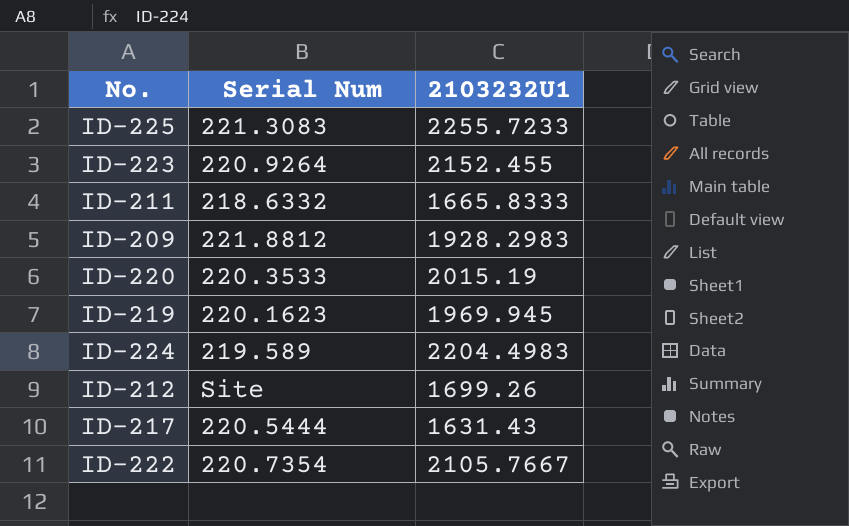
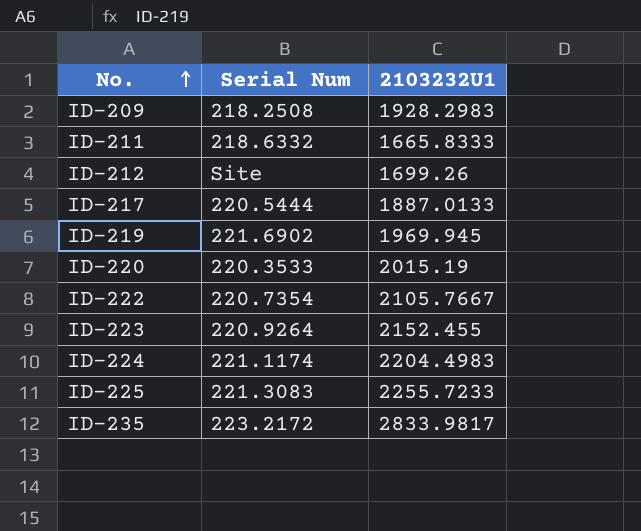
row order: none -> No. ascending
ID-209 | Serial Num: 221.8812 -> 218.2508
ID-217 | 2103232U1: 1631.43 -> 1887.0133
ID-219 | Serial Num: 220.1623 -> 221.6902
ID-224 | Serial Num: 219.589 -> 221.1174
row ID-235: none -> 223.2172 | 2833.9817

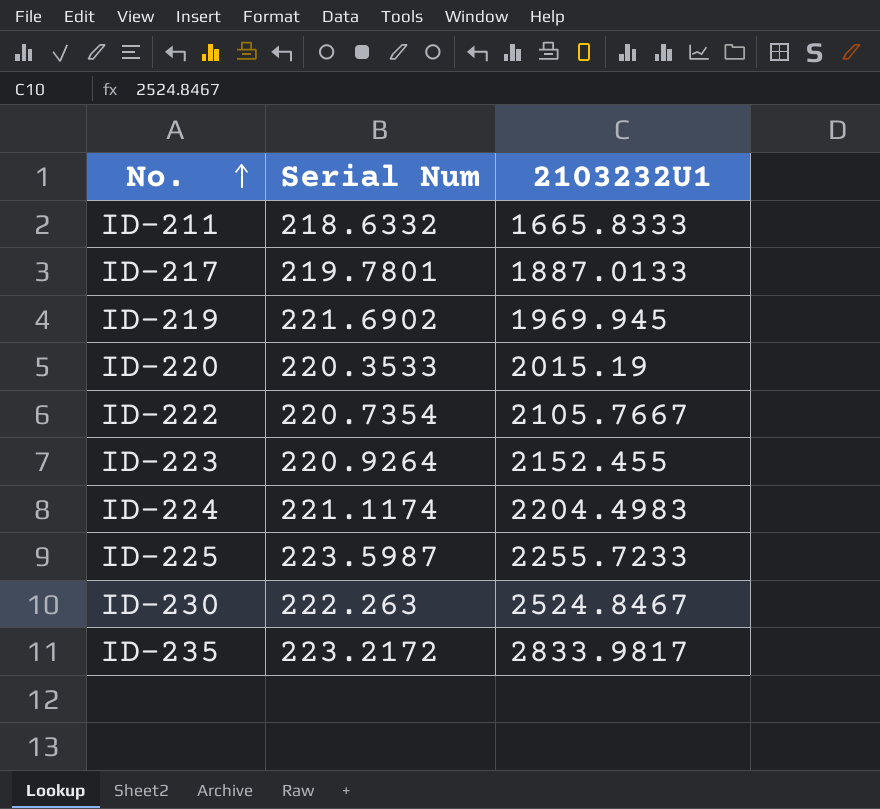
row ID-209: 218.2508 | 1928.2983 -> none
row ID-212: Site | 1699.26 -> none
ID-217 | Serial Num: 220.5444 -> 219.7801
ID-225 | Serial Num: 221.3083 -> 223.5987
row ID-230: none -> 222.263 | 2524.8467

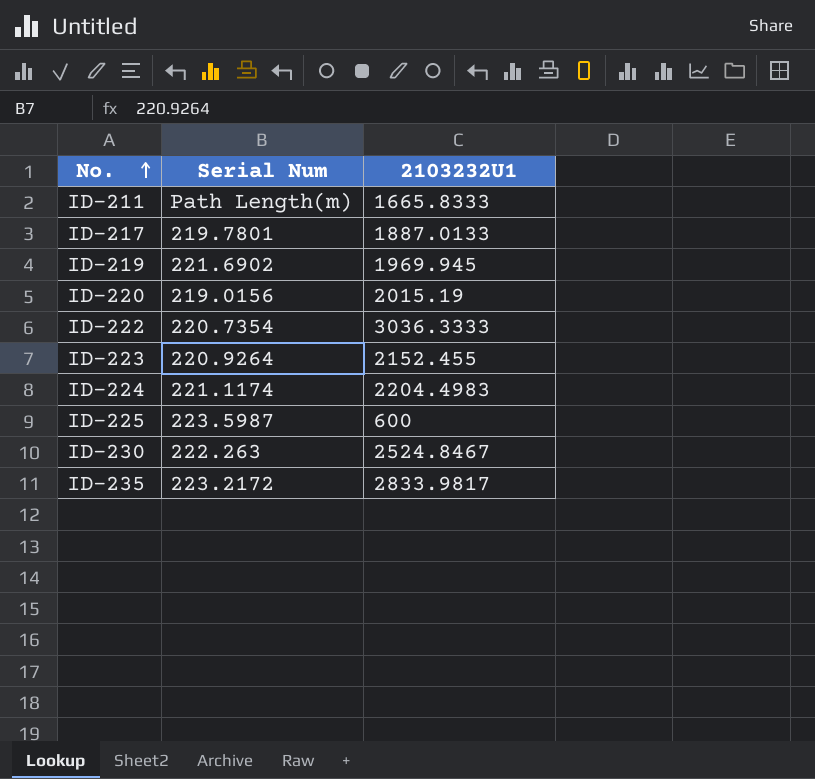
ID-211 | Serial Num: 218.6332 -> Path Length(m)
ID-220 | Serial Num: 220.3533 -> 219.0156
ID-222 | 2103232U1: 2105.7667 -> 3036.3333
ID-225 | 2103232U1: 2255.7233 -> 600

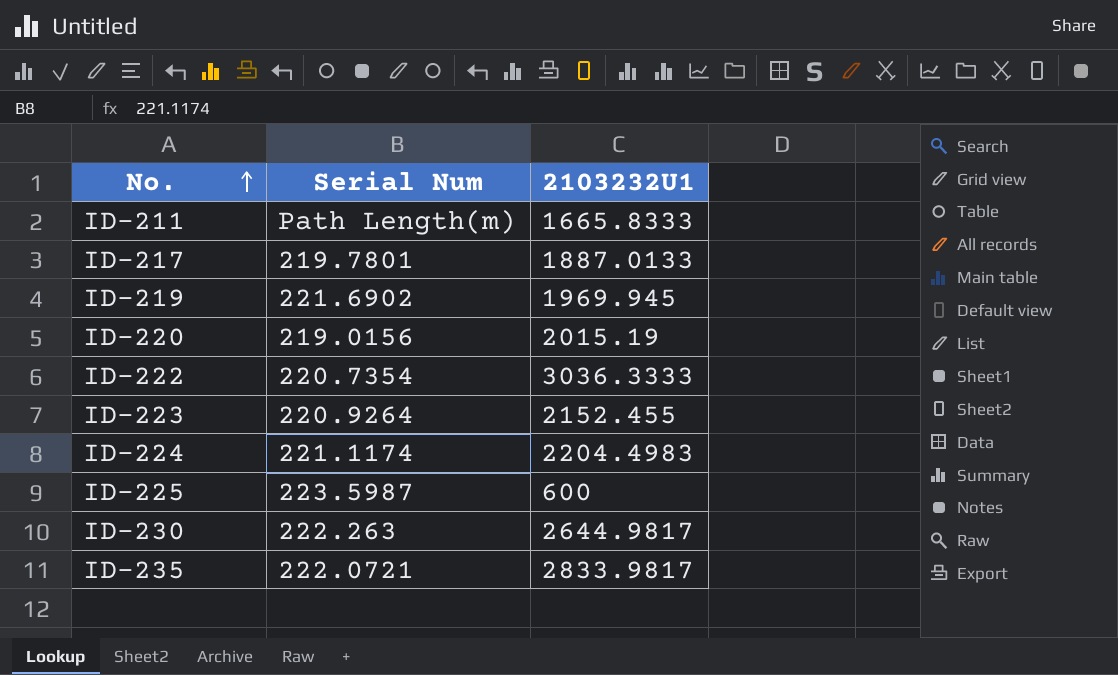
ID-230 | 2103232U1: 2524.8467 -> 2644.9817
ID-235 | Serial Num: 223.2172 -> 222.0721

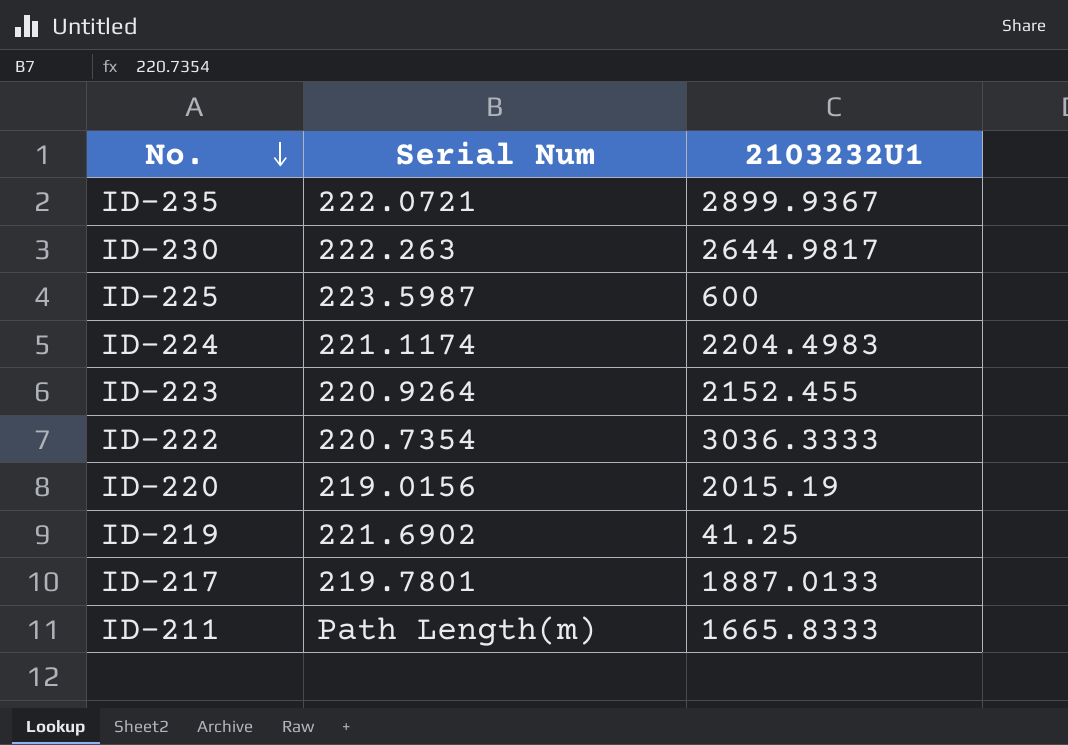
row order: No. ascending -> No. descending
ID-235 | 2103232U1: 2833.9817 -> 2899.9367
ID-219 | 2103232U1: 1969.945 -> 41.25

